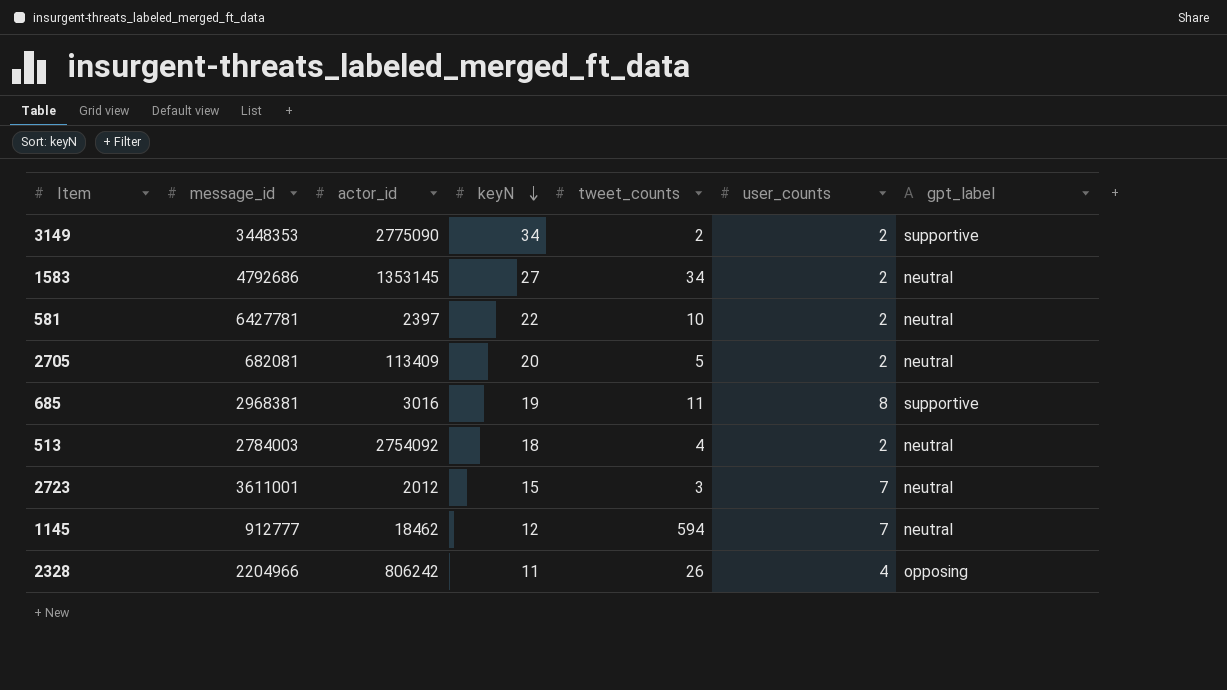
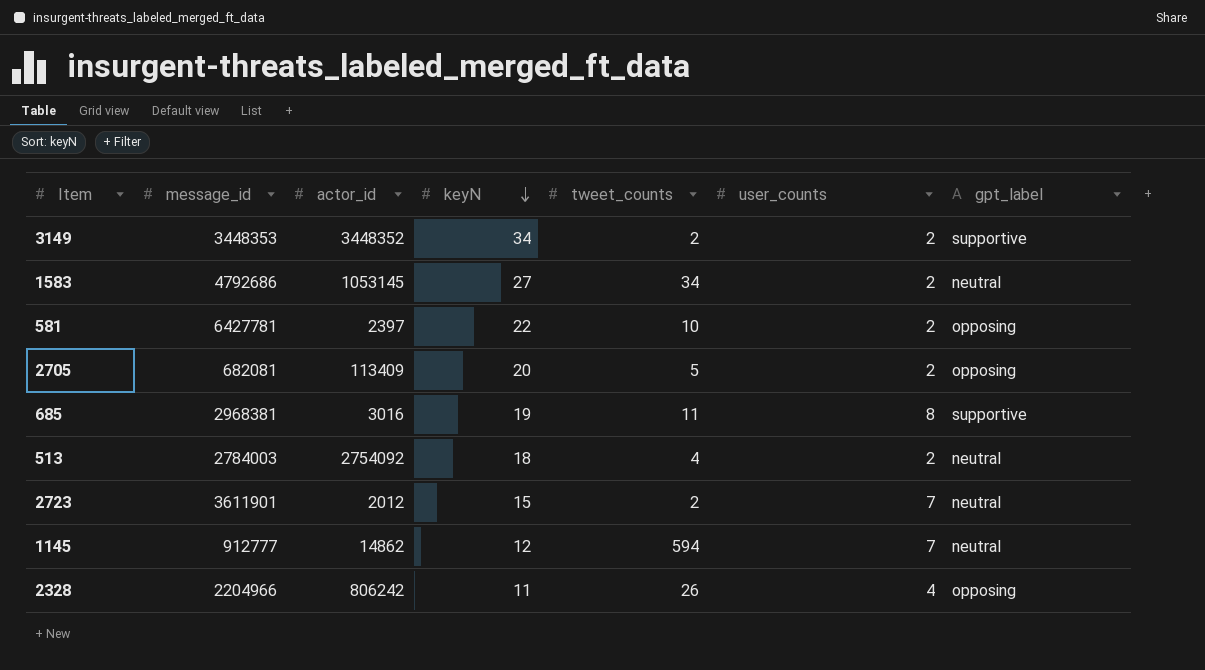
3149 | actor_id: 2775090 -> 3448352
1583 | actor_id: 1353145 -> 1053145
581 | gpt_label: neutral -> opposing
2705 | gpt_label: neutral -> opposing
2723 | message_id: 3611001 -> 3611901
2723 | tweet_counts: 3 -> 2
1145 | actor_id: 18462 -> 14862

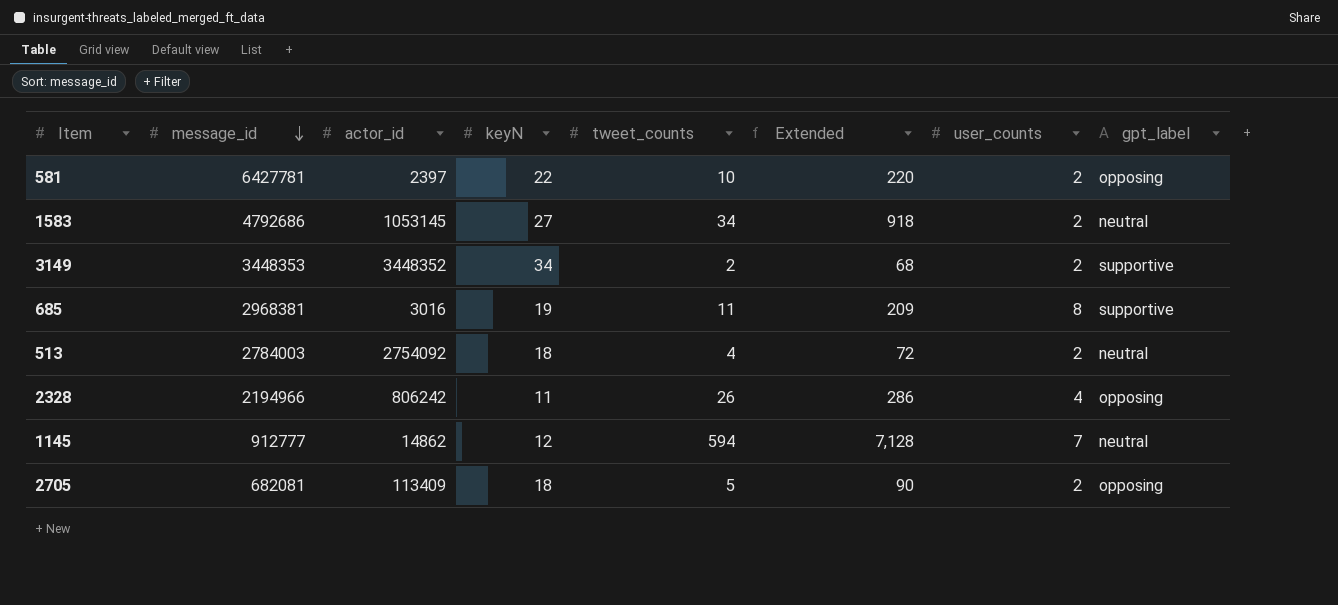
row order: keyN descending -> message_id descending
column Extended | formula: none -> [keyN] * [tweet_counts]
row 2723: 3611901 | 2012 | 15 | 2 | 7 | neutral -> none
2328 | message_id: 2204966 -> 2194966
2705 | keyN: 20 -> 18

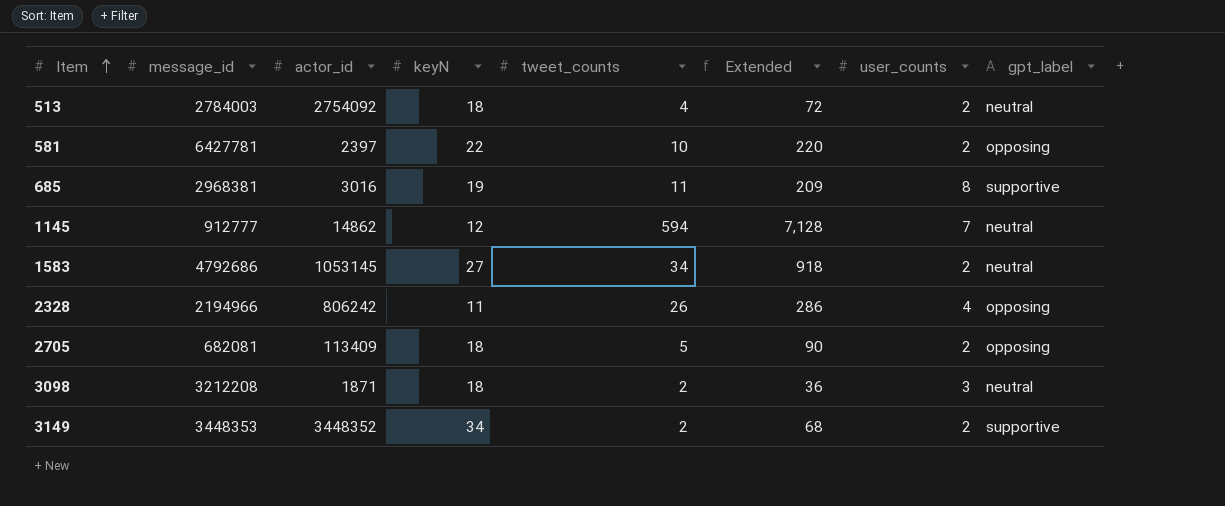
row order: message_id descending -> Item ascending
row 3098: none -> 3212208 | 1871 | 18 | 2 | 36 | 3 | neutral

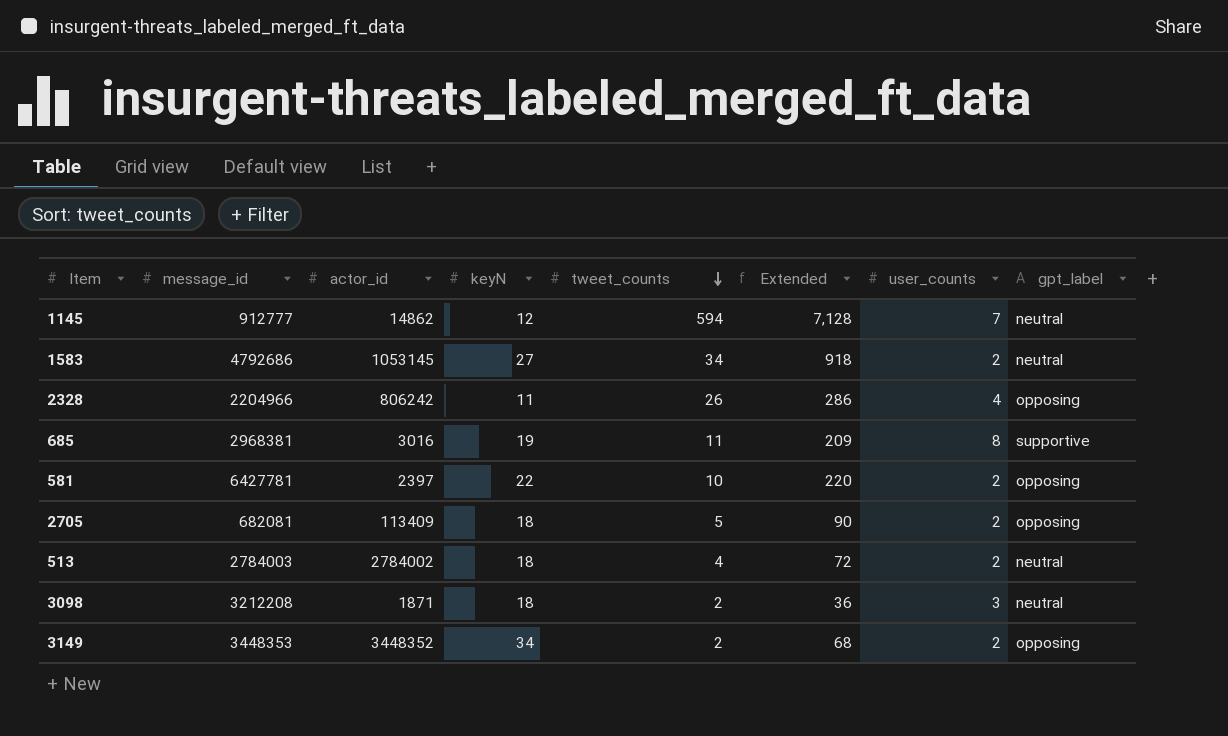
row order: Item ascending -> tweet_counts descending
2328 | message_id: 2194966 -> 2204966
513 | actor_id: 2754092 -> 2784002
3149 | gpt_label: supportive -> opposing

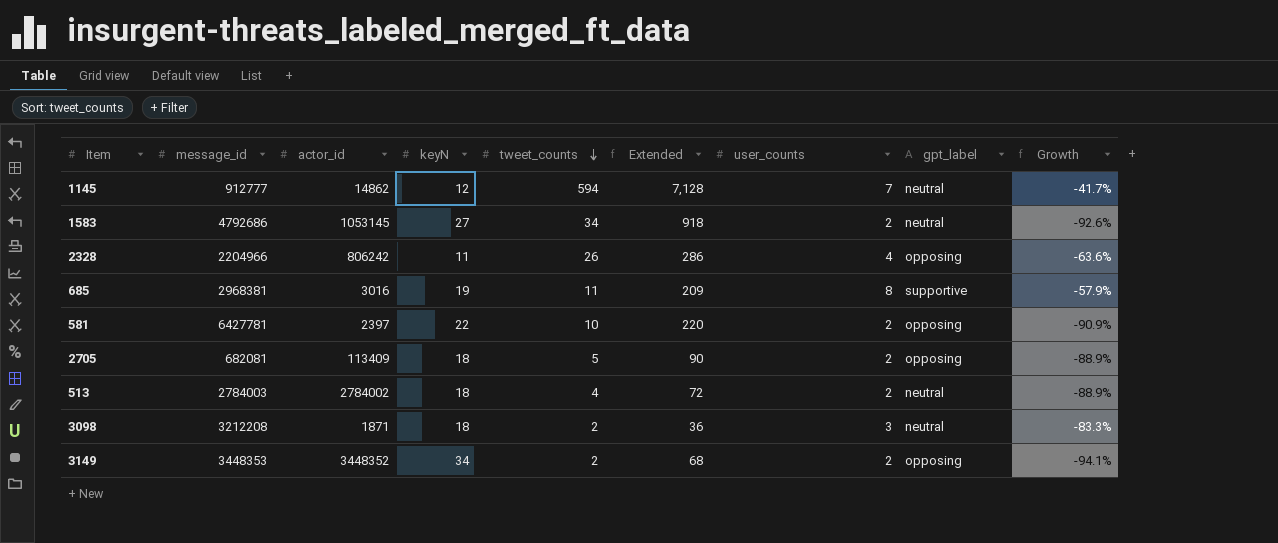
column Growth | formula: none -> ([user_counts] - [keyN]) / [keyN]

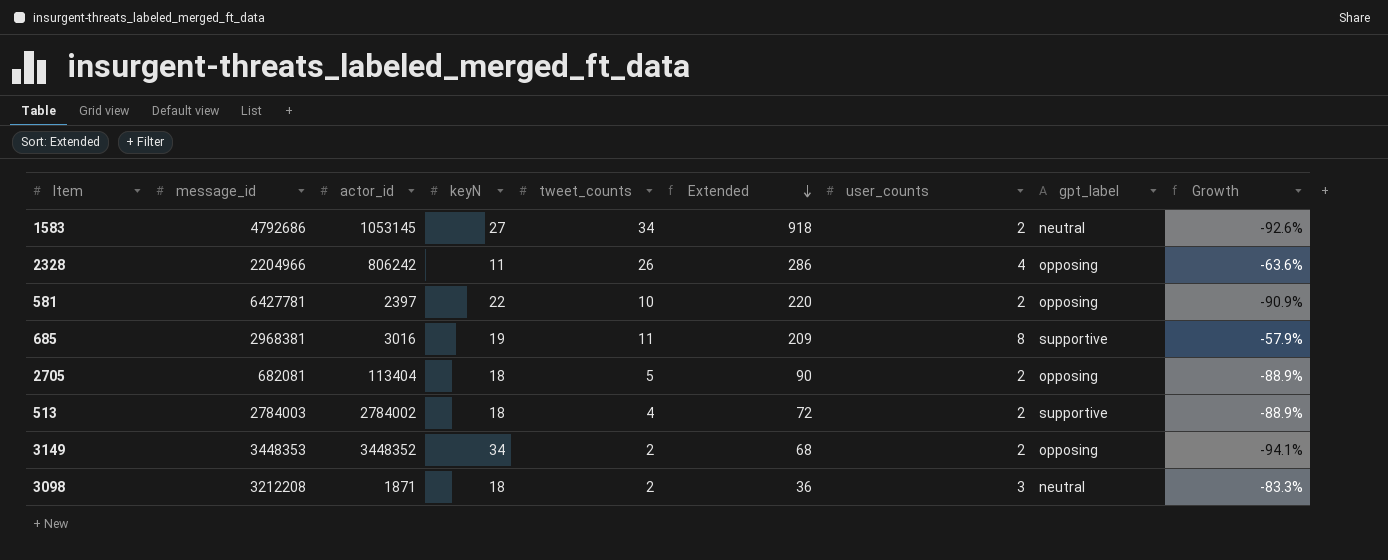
row order: tweet_counts descending -> Extended descending
row 1145: 912777 | 14862 | 12 | 594 | 7,128 | 7 | neutral | -41.7% -> none
2705 | actor_id: 113409 -> 113404
513 | gpt_label: neutral -> supportive

